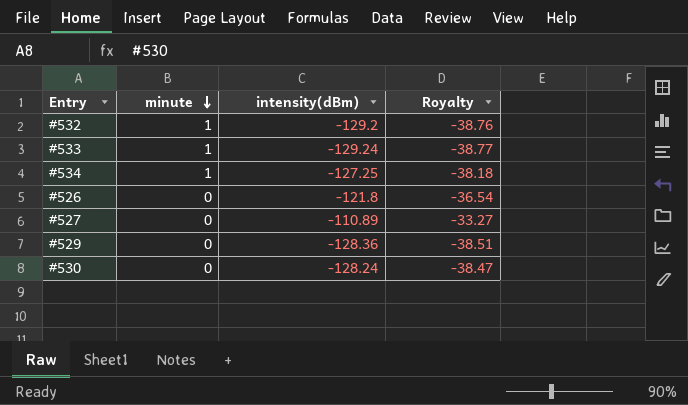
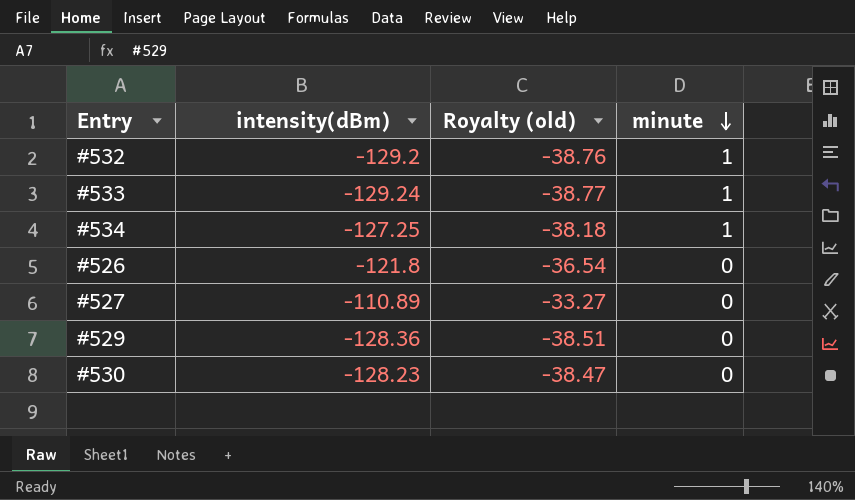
column name: Royalty -> Royalty (old)
column minute | position: 2 -> 4
#530 | intensity(dBm): -128.24 -> -128.23

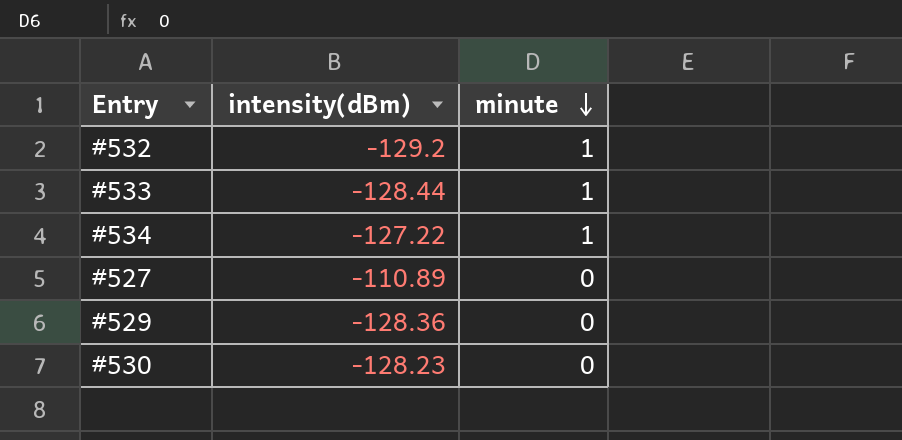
column Royalty (old) | formula: [intensity(dBm)] * 0.3 -> none
row #526: -121.8 | -36.54 | 0 -> none
#533 | intensity(dBm): -129.24 -> -128.44
#534 | intensity(dBm): -127.25 -> -127.22

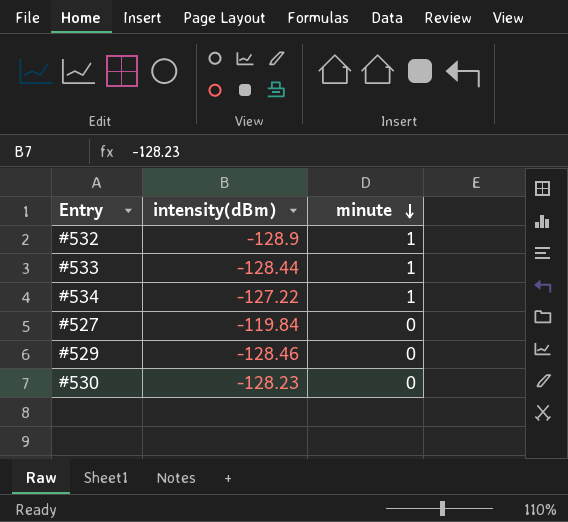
#532 | intensity(dBm): -129.2 -> -128.9
#527 | intensity(dBm): -110.89 -> -119.84
#529 | intensity(dBm): -128.36 -> -128.46

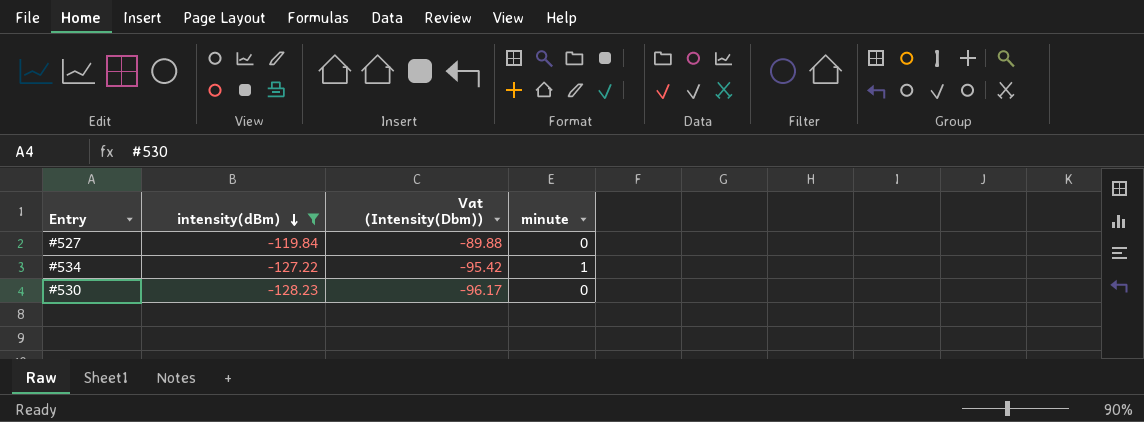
filter: none -> intensity(dBm) >= -128.23
row order: minute descending -> intensity(dBm) descending
column Vat (Intensity(Dbm)) | formula: none -> [intensity(dBm)] * 0.75

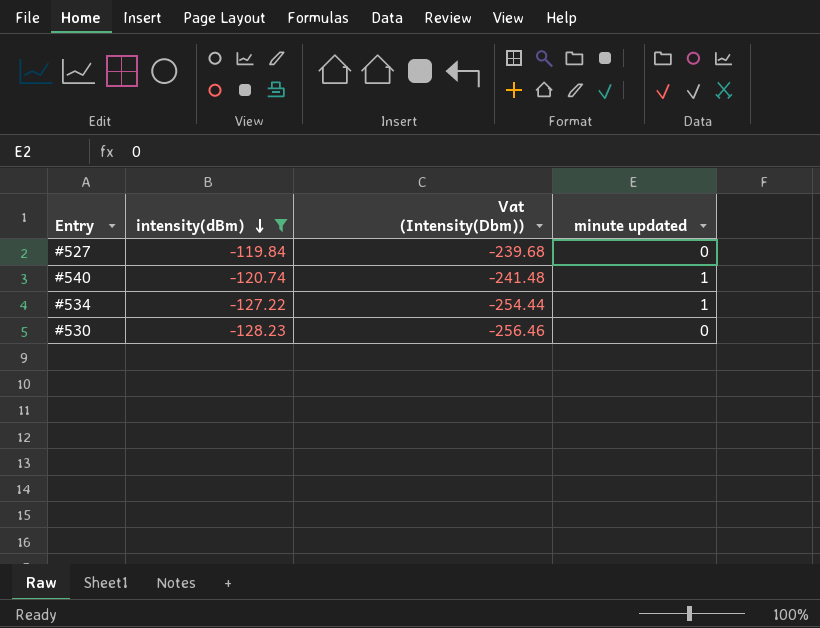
column Vat (Intensity(Dbm)) | formula: [intensity(dBm)] * 0.75 -> [intensity(dBm)] * 2
column name: minute -> minute updated
row #540: none -> -120.74 | -241.48 | 1

